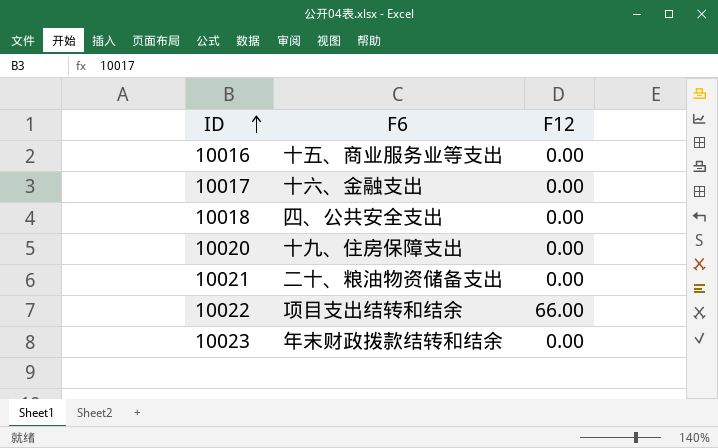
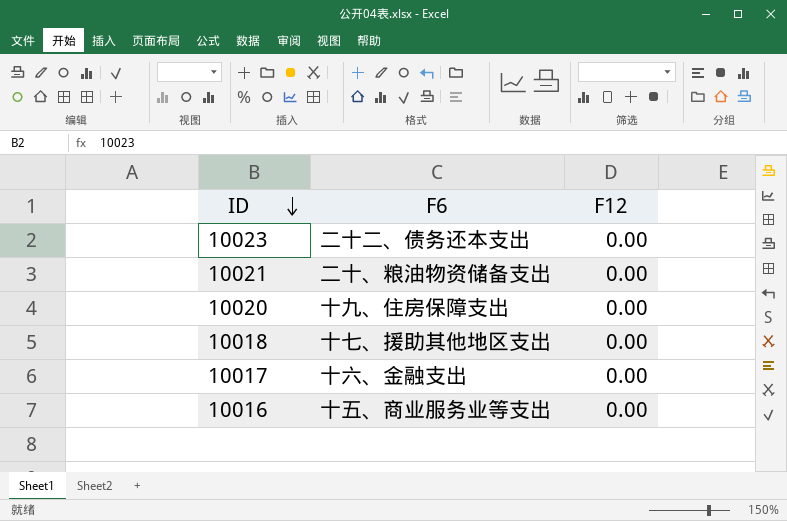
row order: ID ascending -> ID descending
row 10022: 项目支出结转和结余 | 66.00 -> none
10023 | F6: 年末财政拨款结转和结余 -> 二十二、债务还本支出
10018 | F6: 四、公共安全支出 -> 十七、援助其他地区支出

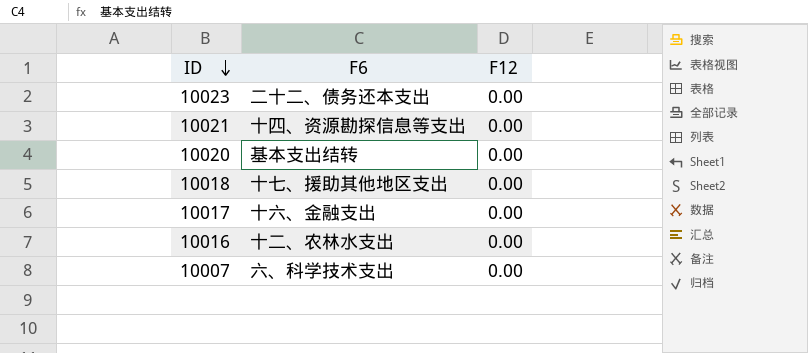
10021 | F6: 二十、粮油物资储备支出 -> 十四、资源勘探信息等支出
10020 | F6: 十九、住房保障支出 -> 基本支出结转
10016 | F6: 十五、商业服务业等支出 -> 十二、农林水支出
row 10007: none -> 六、科学技术支出 | 0.00

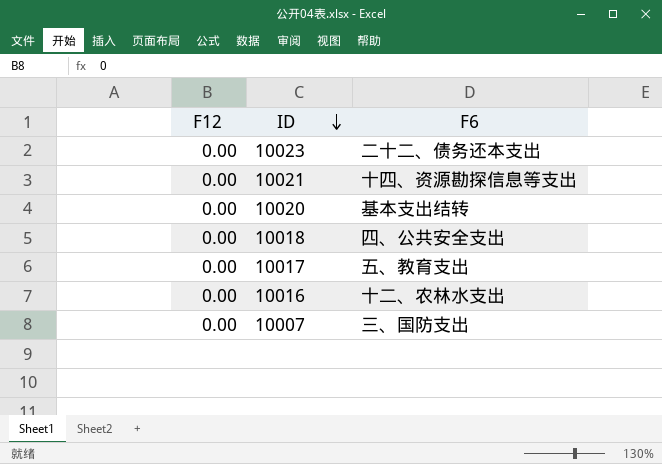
column F12 | position: 3 -> 1
10018 | F6: 十七、援助其他地区支出 -> 四、公共安全支出
10017 | F6: 十六、金融支出 -> 五、教育支出
10007 | F6: 六、科学技术支出 -> 三、国防支出

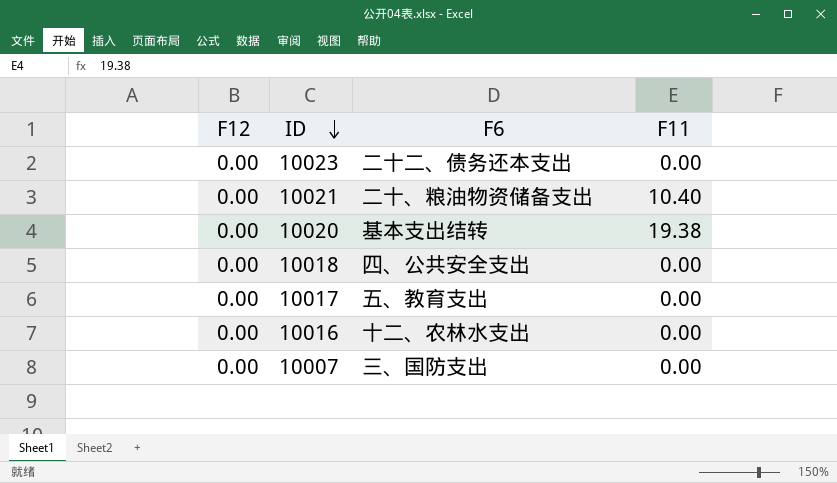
column F11 | position: none -> 4
10021 | F6: 十四、资源勘探信息等支出 -> 二十、粮油物资储备支出

